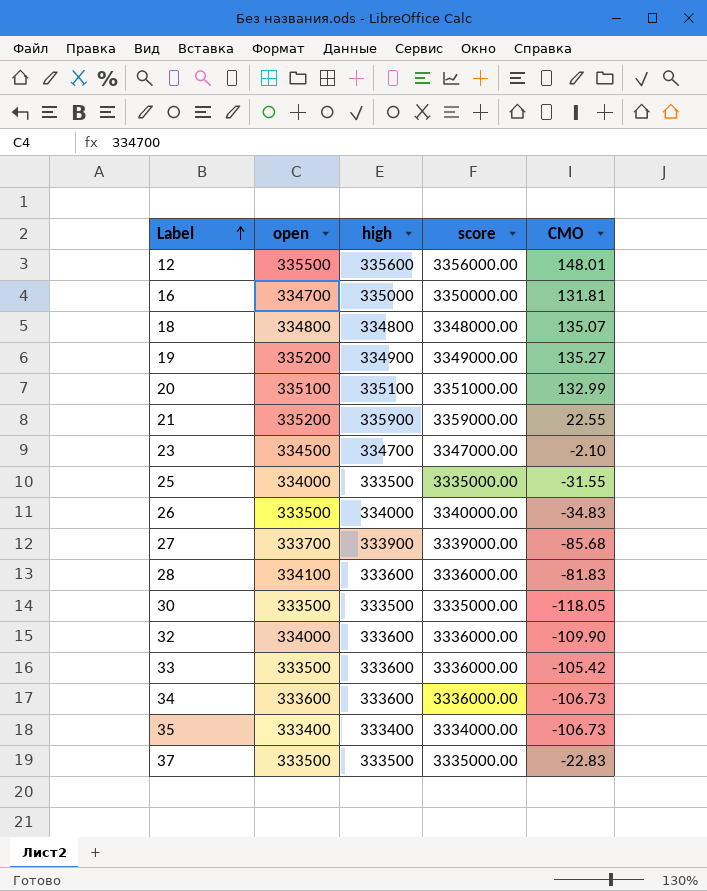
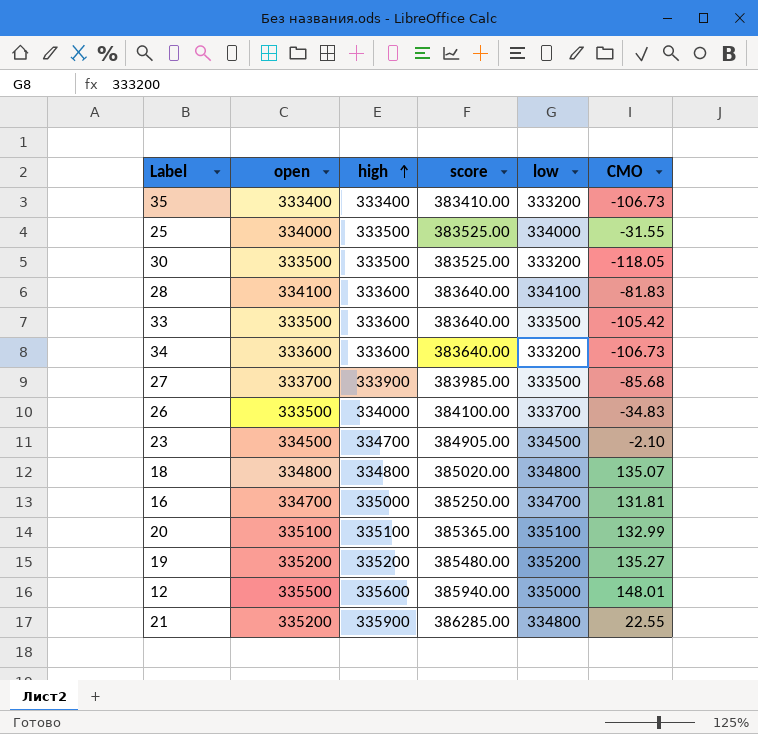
row order: Label ascending -> high ascending
column score | formula: [high] * 10 -> [high] * 1.15
column low | position: none -> 5
row 32: 334000 | 333600 | 3336000.00 | -109.90 -> none
row 37: 333500 | 333500 | 3335000.00 | -22.83 -> none
19 | high: 334900 -> 335200

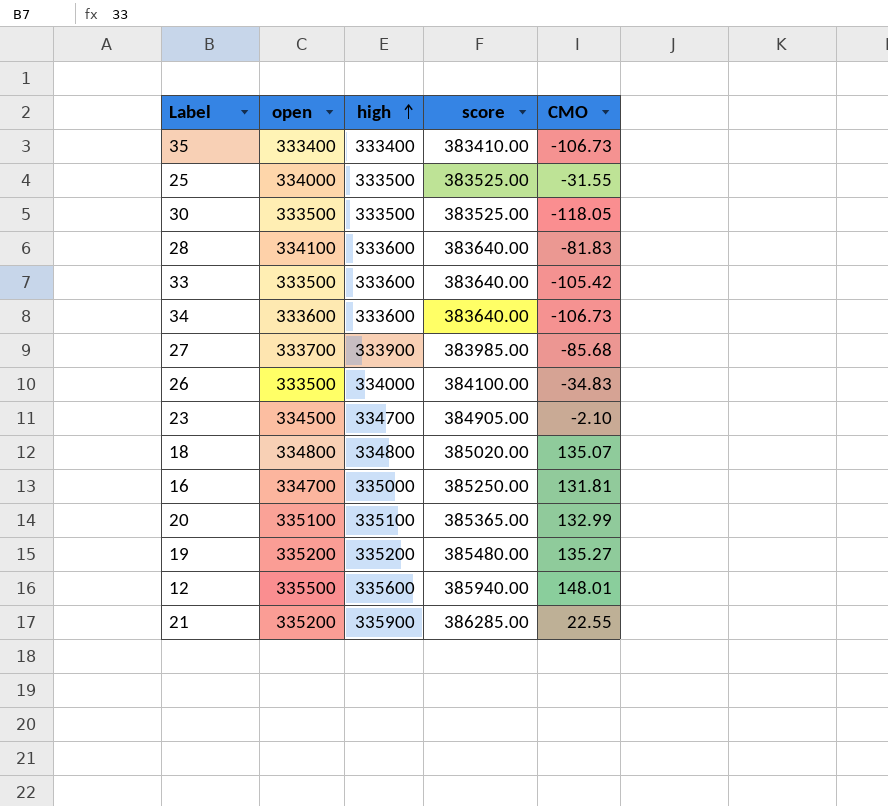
column low | position: 5 -> none

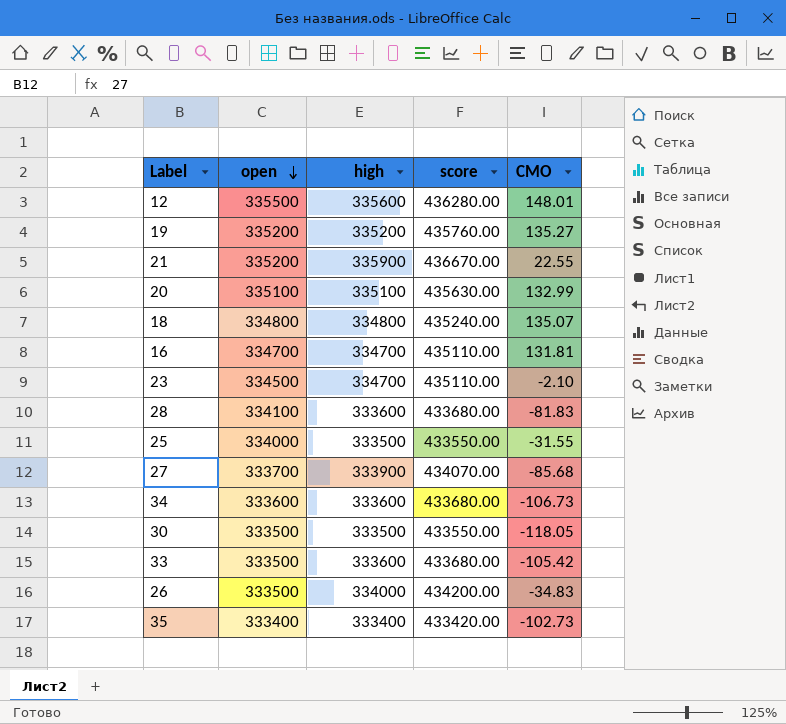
row order: high ascending -> open descending
column score | formula: [high] * 1.15 -> [high] * 1.3
16 | high: 335000 -> 334700
35 | CMO: -106.73 -> -102.73

